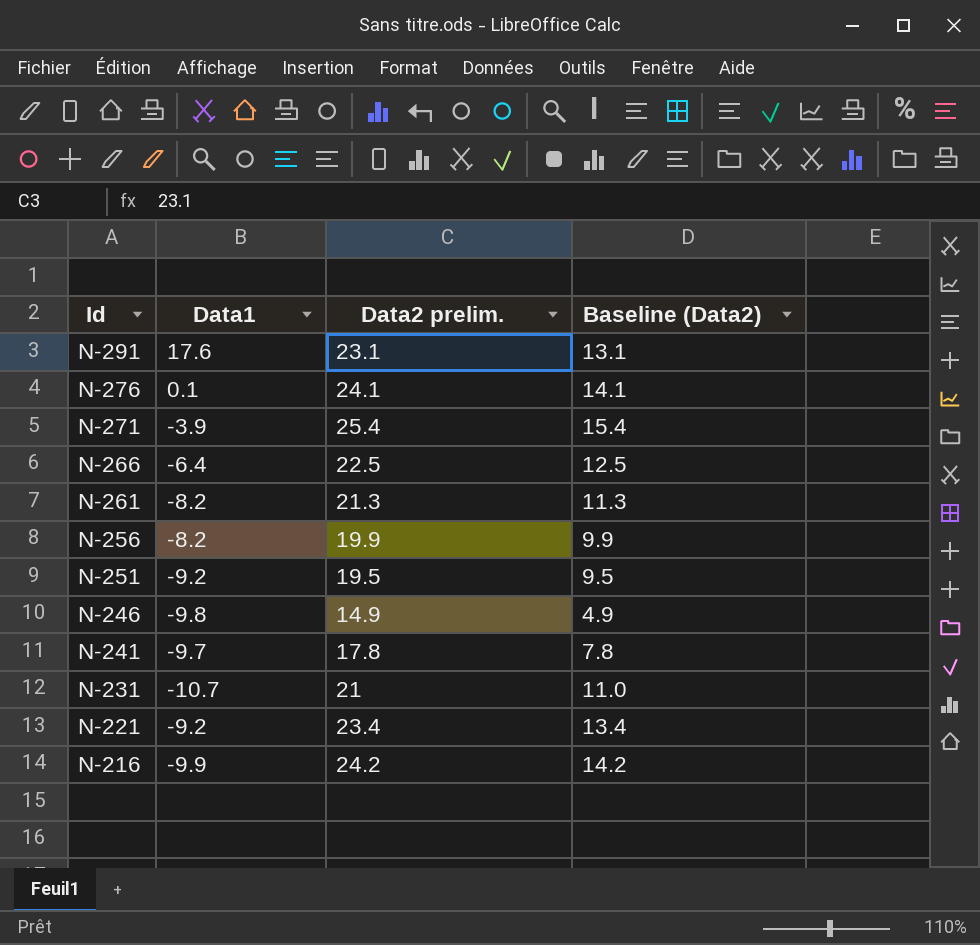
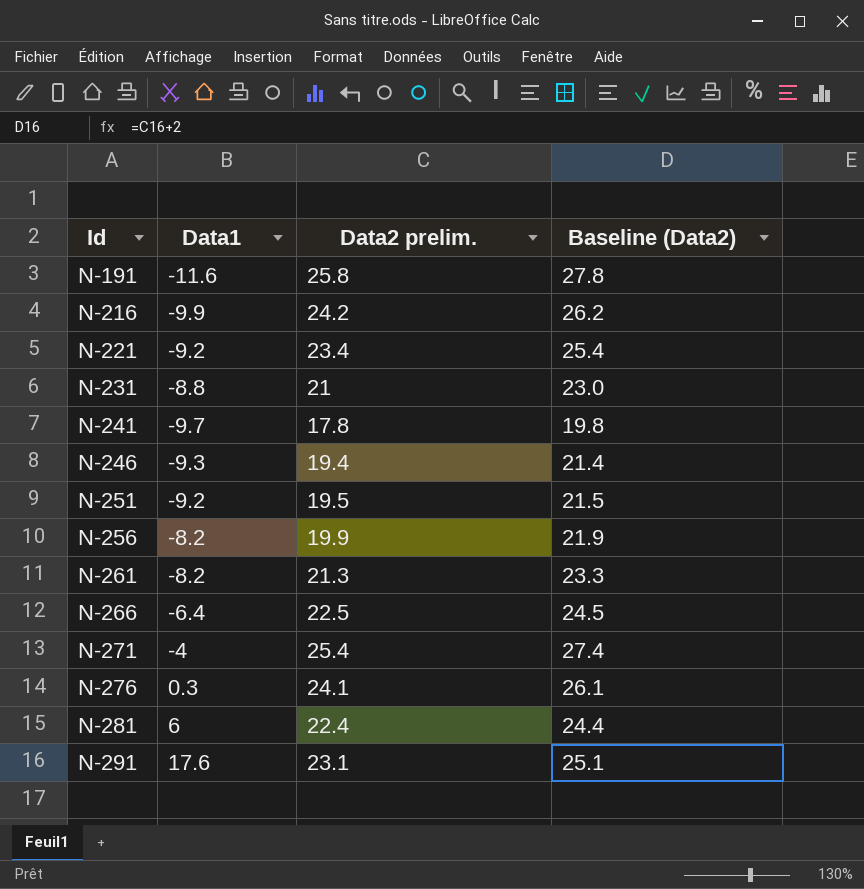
row order: Id descending -> Id ascending
column Baseline (Data2) | formula: [Data2 prelim.] - 10 -> [Data2 prelim.] + 2
row N-191: none -> -11.6 | 25.8 | 27.8
N-231 | Data1: -10.7 -> -8.8
N-246 | Data1: -9.8 -> -9.3
N-246 | Data2 prelim.: 14.9 -> 19.4
N-271 | Data1: -3.9 -> -4
N-276 | Data1: 0.1 -> 0.3
row N-281: none -> 6 | 22.4 | 24.4

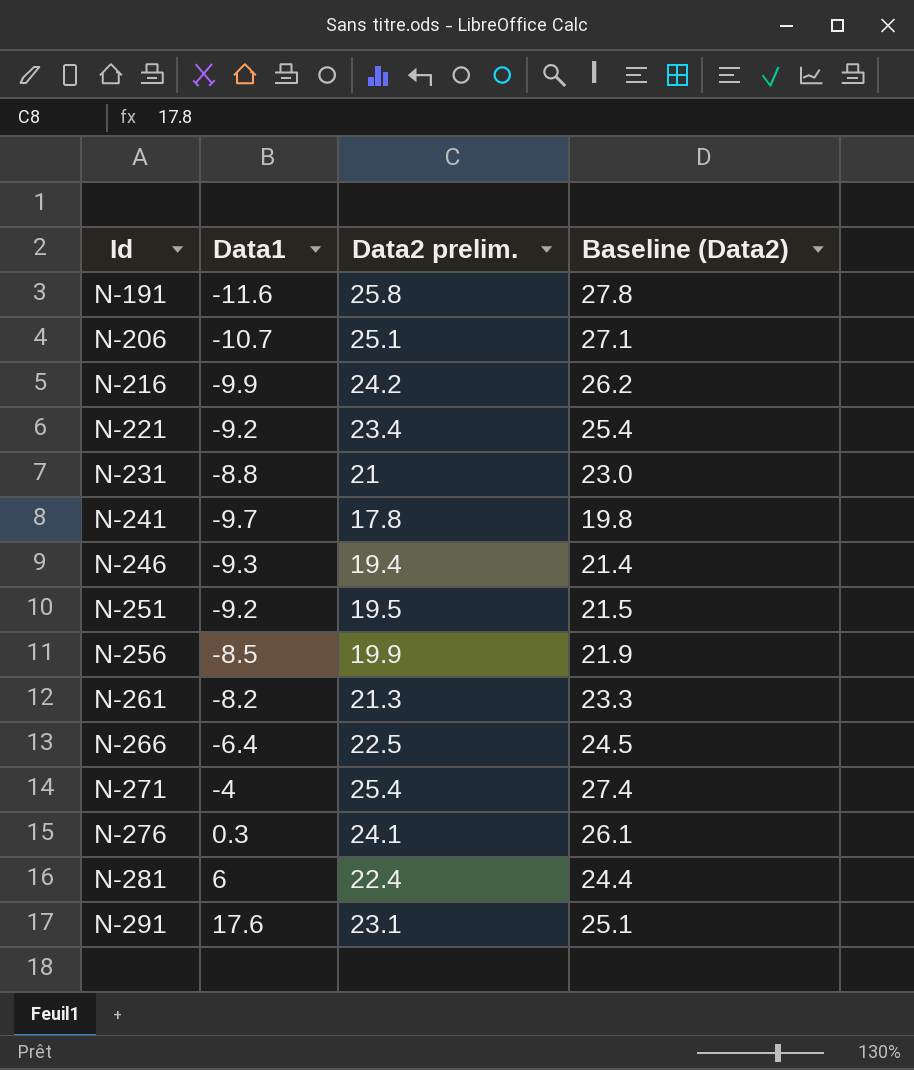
row N-206: none -> -10.7 | 25.1 | 27.1
N-256 | Data1: -8.2 -> -8.5

